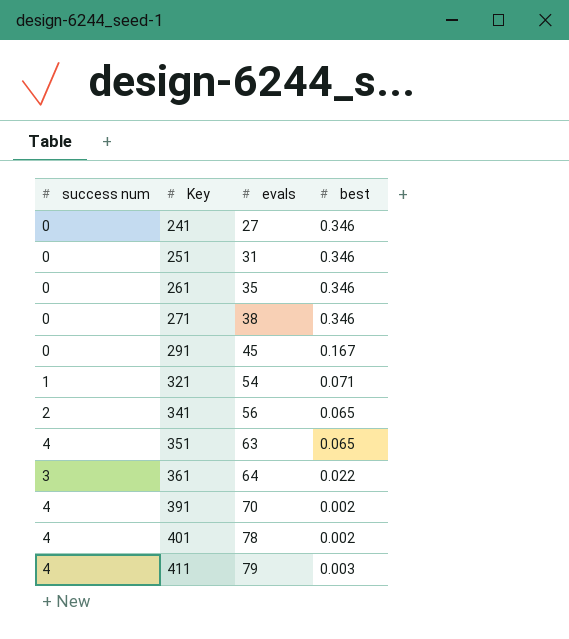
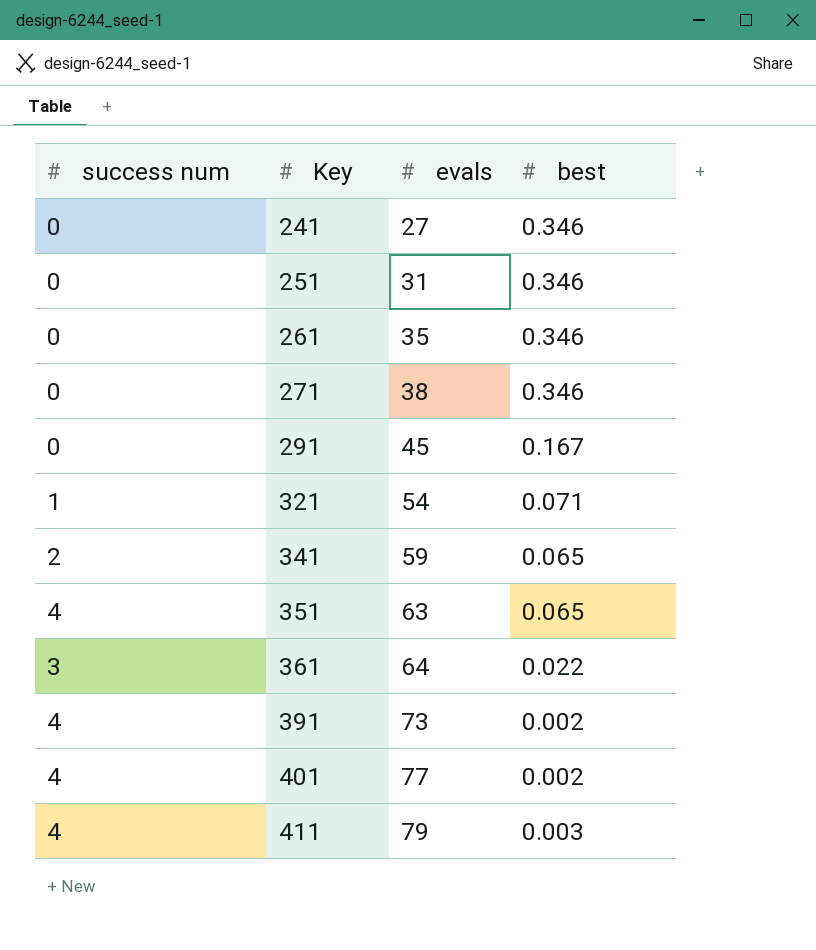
341 | evals: 56 -> 59
391 | evals: 70 -> 73
401 | evals: 78 -> 77

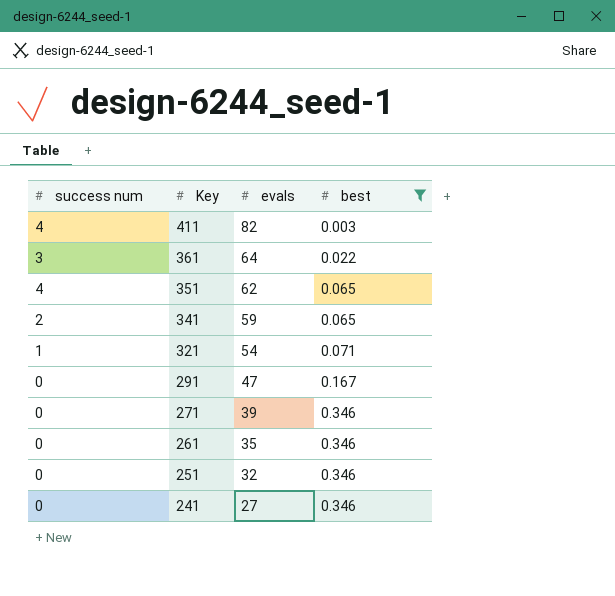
filter: none -> best != 0.002
row order: Key ascending -> Key descending
411 | evals: 79 -> 82
351 | evals: 63 -> 62
291 | evals: 45 -> 47
271 | evals: 38 -> 39
251 | evals: 31 -> 32

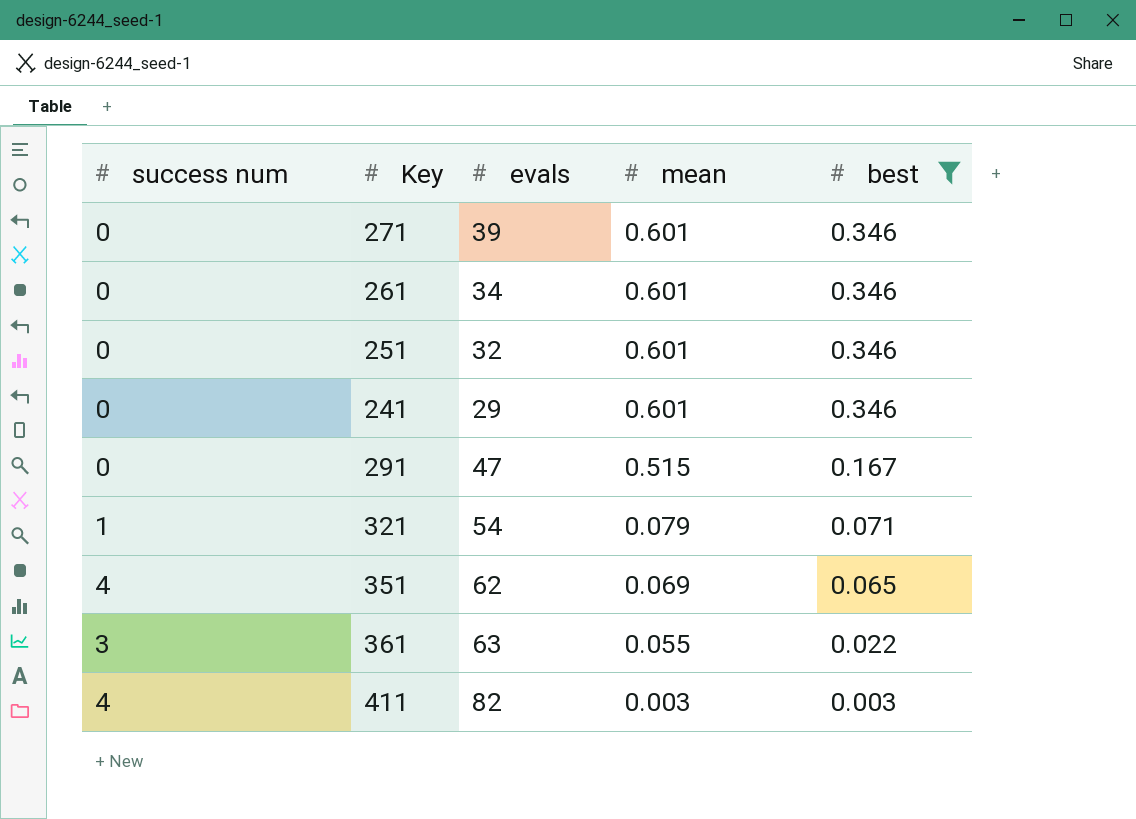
row order: Key descending -> mean descending
column mean | position: none -> 4
row 341: 2 | 59 | 0.065 -> none
261 | evals: 35 -> 34
241 | evals: 27 -> 29
361 | evals: 64 -> 63

